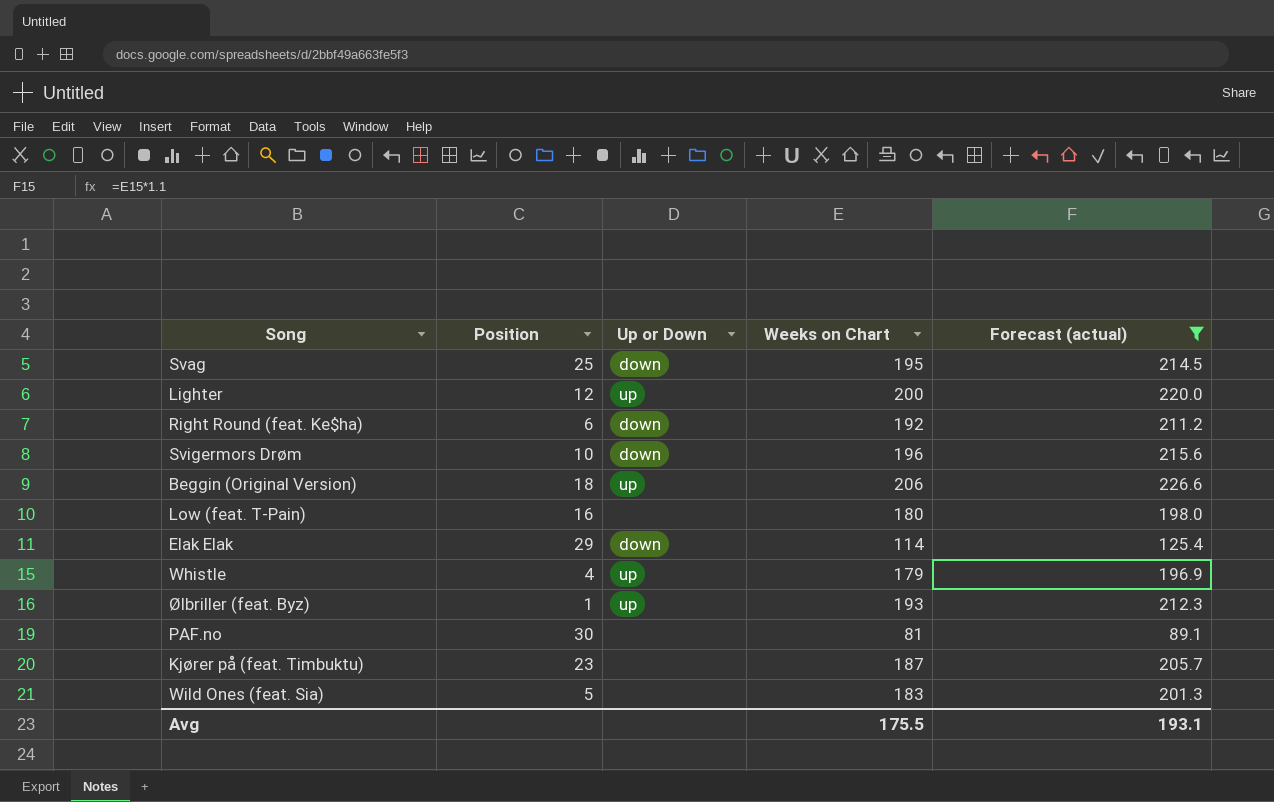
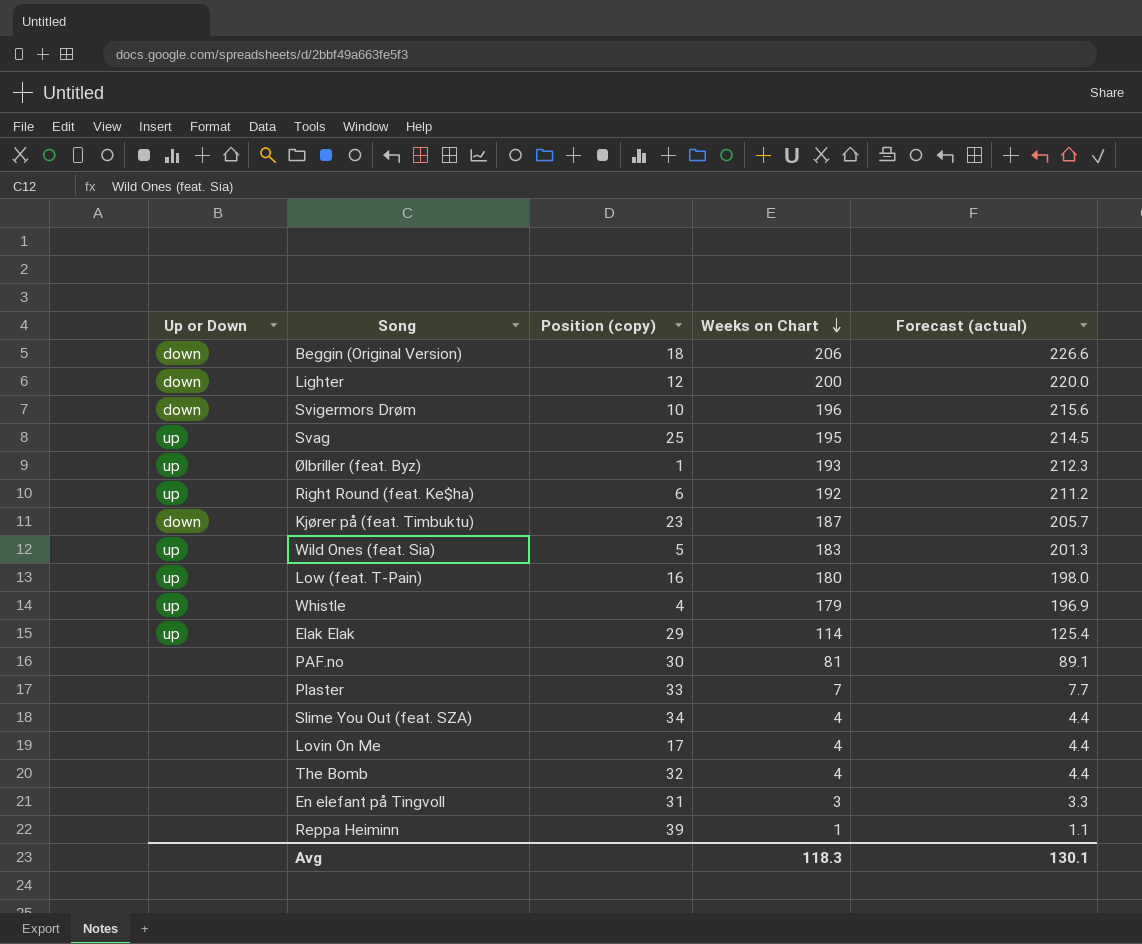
filter: Forecast (actual) >= 89.1 -> none
row order: none -> Weeks on Chart descending
column Up or Down | position: 3 -> 1
column name: Position -> Position (copy)
Beggin (Original Version) | Up or Down: up -> down
Lighter | Up or Down: up -> down
Svag | Up or Down: down -> up
Right Round (feat. Ke$ha) | Up or Down: down -> up
Kjører på (feat. Timbuktu) | Up or Down: none -> down
Wild Ones (feat. Sia) | Up or Down: none -> up
Low (feat. T-Pain) | Up or Down: none -> up
Elak Elak | Up or Down: down -> up
Avg | Weeks on Chart: 175.5 -> 118.3
Avg | Forecast (actual): 193.1 -> 130.1

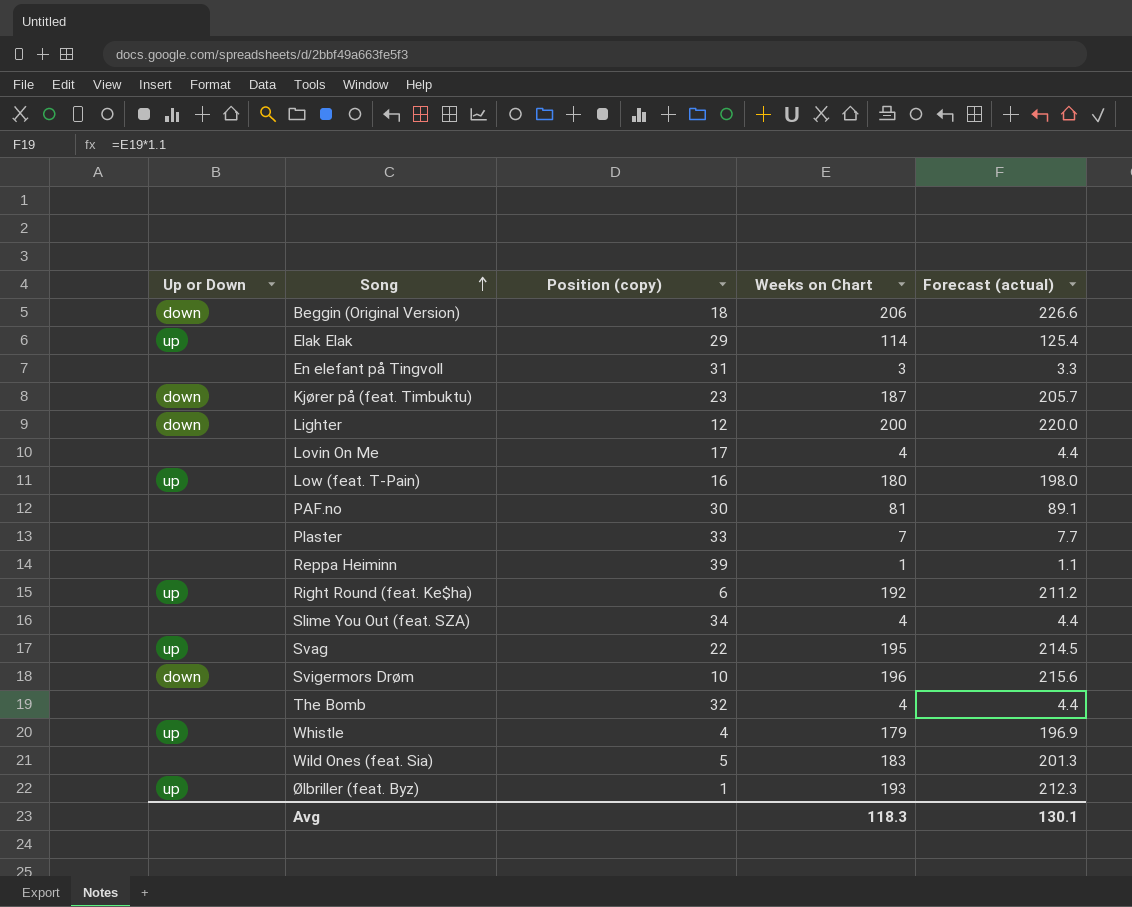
row order: Weeks on Chart descending -> Song ascending
Svag | Position (copy): 25 -> 22
Wild Ones (feat. Sia) | Up or Down: up -> none

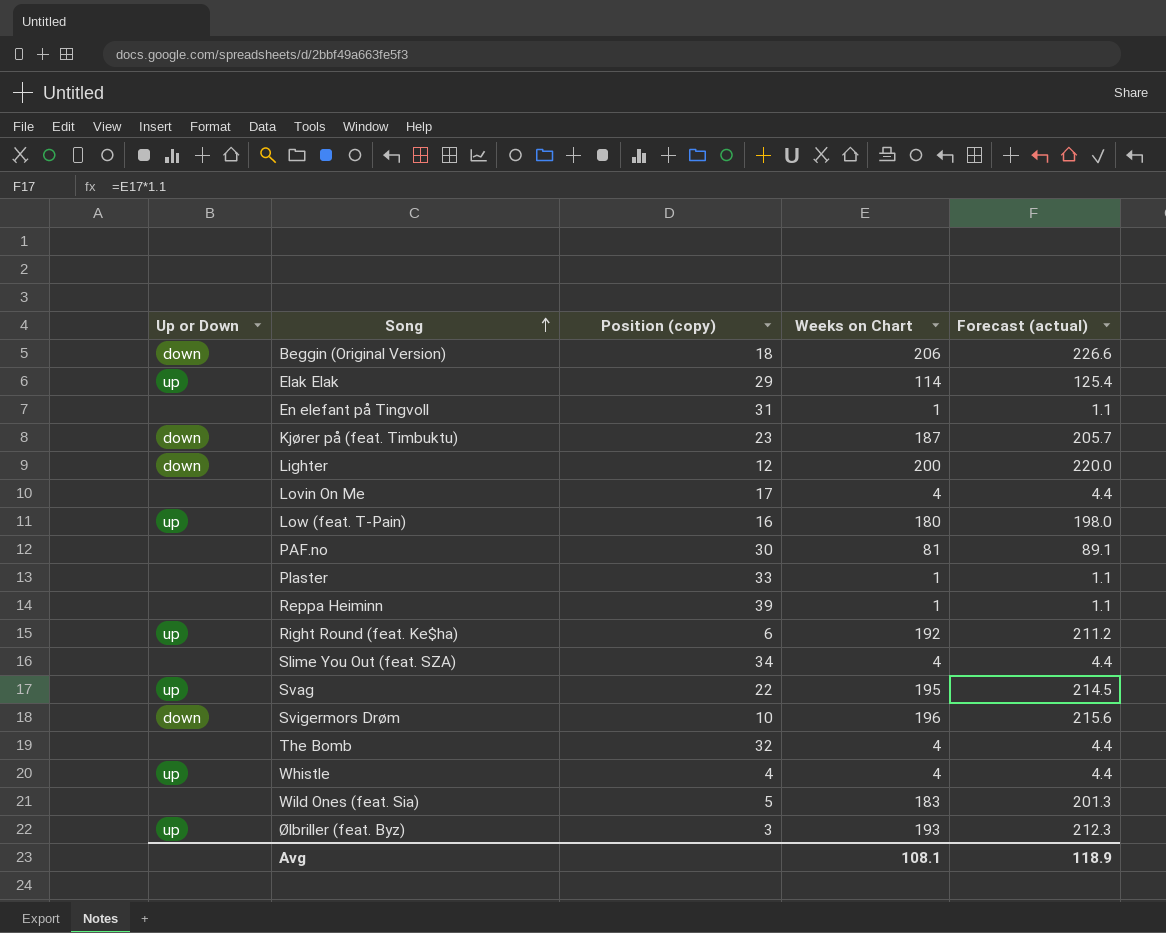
En elefant på Tingvoll | Weeks on Chart: 3 -> 1
En elefant på Tingvoll | Forecast (actual): 3.3 -> 1.1
Plaster | Weeks on Chart: 7 -> 1
Plaster | Forecast (actual): 7.7 -> 1.1
Whistle | Weeks on Chart: 179 -> 4
Whistle | Forecast (actual): 196.9 -> 4.4
Ølbriller (feat. Byz) | Position (copy): 1 -> 3
Avg | Weeks on Chart: 118.3 -> 108.1
Avg | Forecast (actual): 130.1 -> 118.9

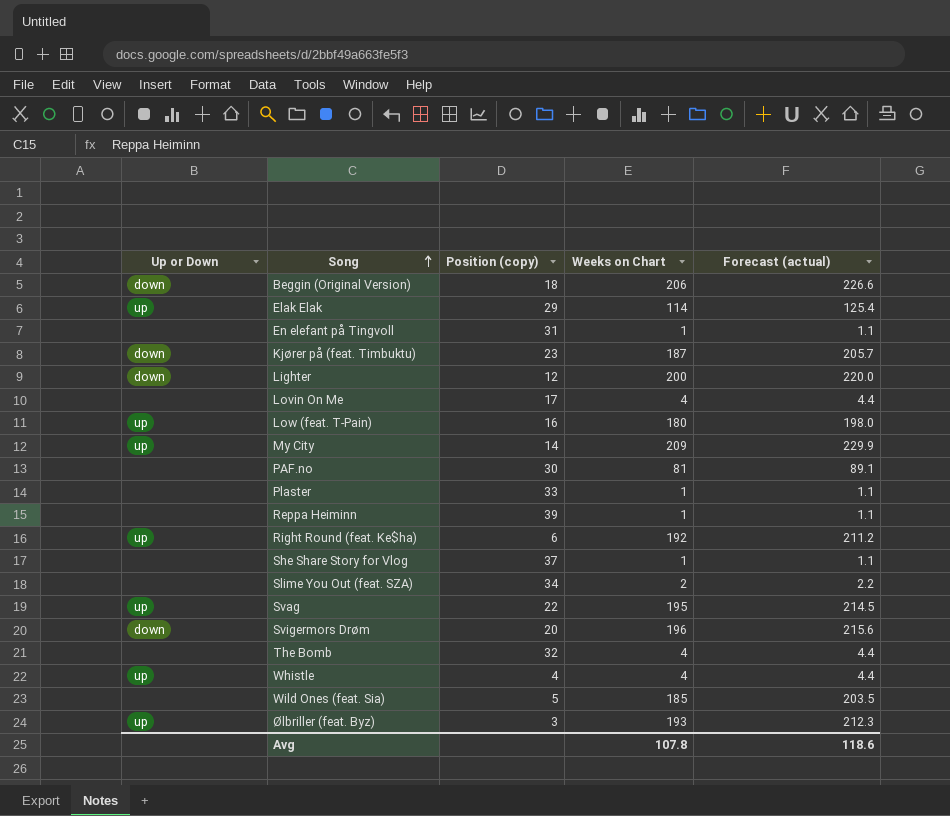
row My City: none -> up | 14 | 209 | 229.9
row She Share Story for Vlog: none -> none | 37 | 1 | 1.1
Slime You Out (feat. SZA) | Weeks on Chart: 4 -> 2
Slime You Out (feat. SZA) | Forecast (actual): 4.4 -> 2.2
Svigermors Drøm | Position (copy): 10 -> 20
Wild Ones (feat. Sia) | Weeks on Chart: 183 -> 185
Wild Ones (feat. Sia) | Forecast (actual): 201.3 -> 203.5
Avg | Weeks on Chart: 108.1 -> 107.8
Avg | Forecast (actual): 118.9 -> 118.6

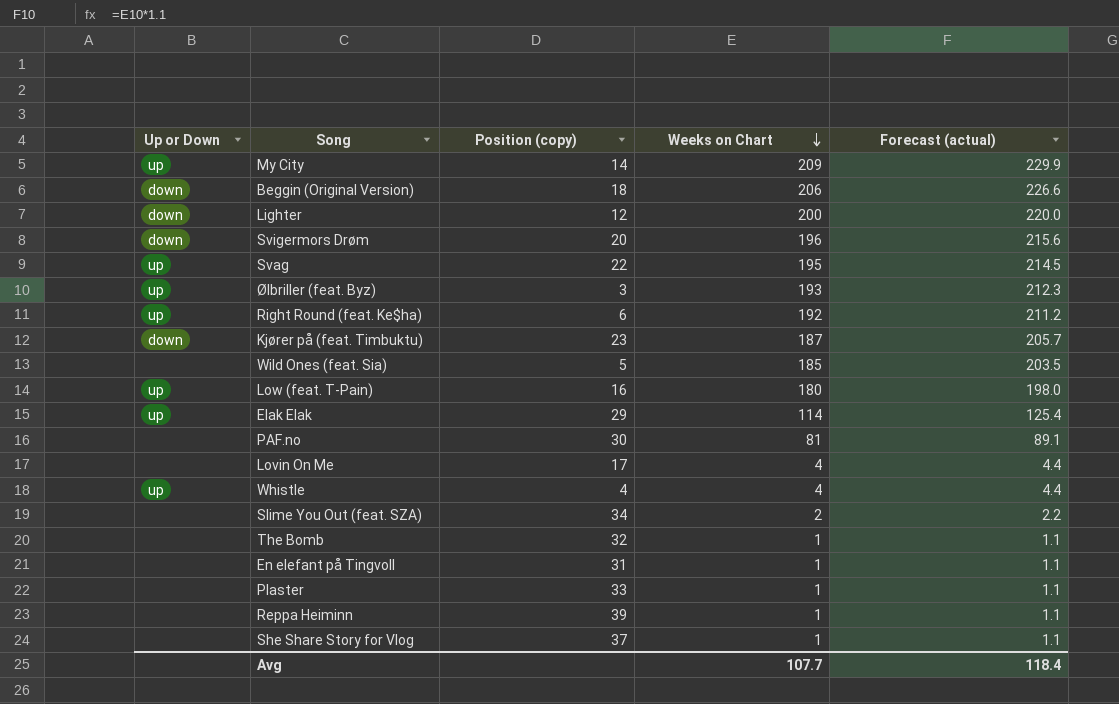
row order: Song ascending -> Weeks on Chart descending
The Bomb | Weeks on Chart: 4 -> 1
The Bomb | Forecast (actual): 4.4 -> 1.1
Avg | Weeks on Chart: 107.8 -> 107.7
Avg | Forecast (actual): 118.6 -> 118.4

